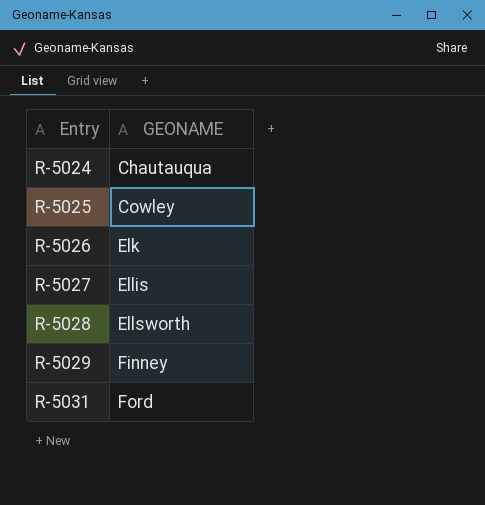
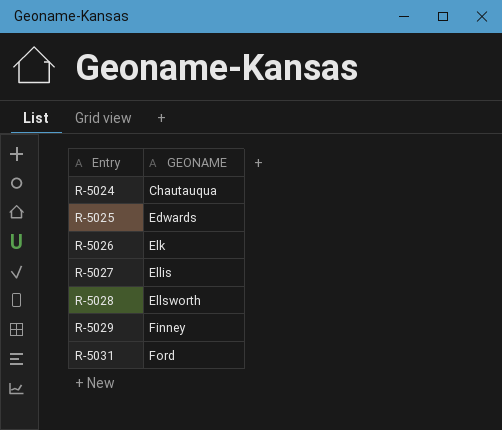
R-5025 | GEONAME: Cowley -> Edwards

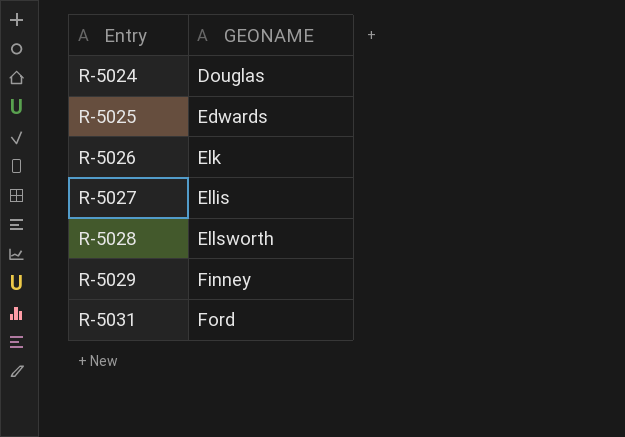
R-5024 | GEONAME: Chautauqua -> Douglas

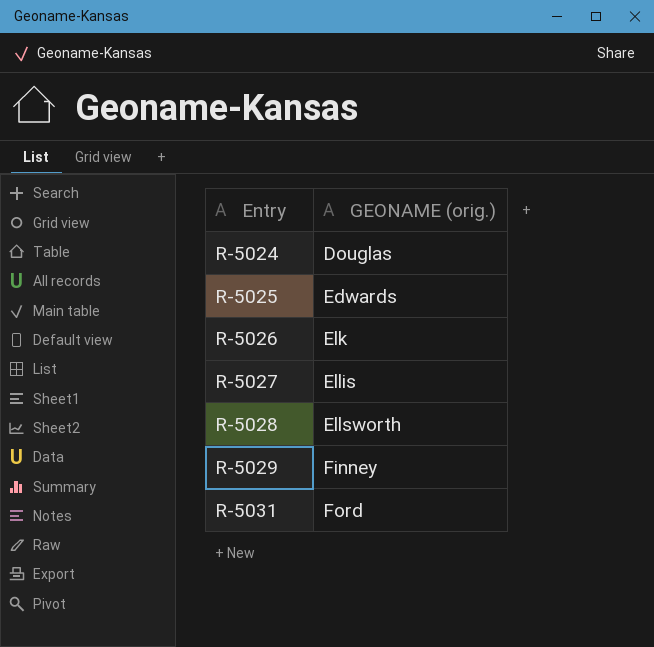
column name: GEONAME -> GEONAME (orig.)

